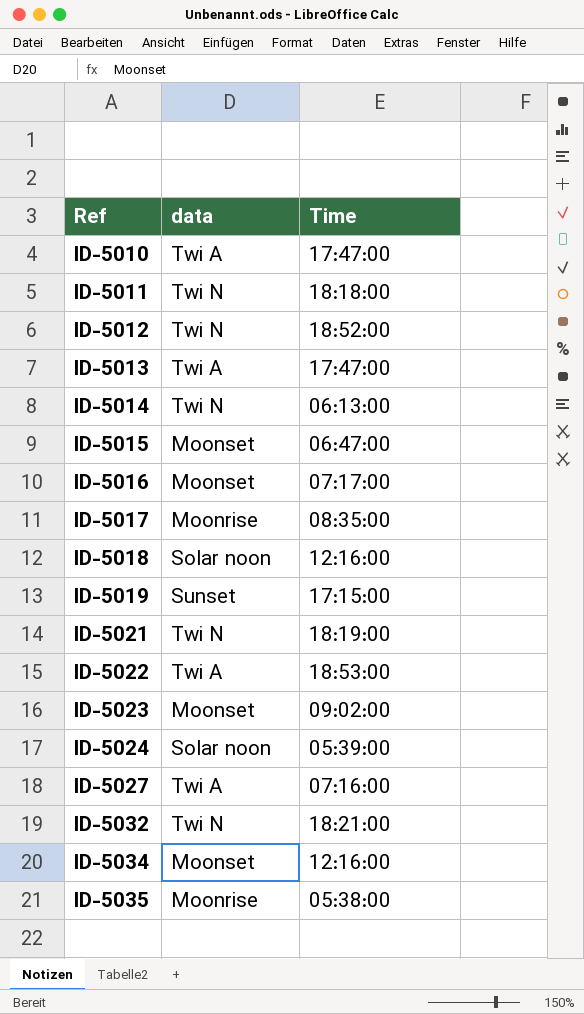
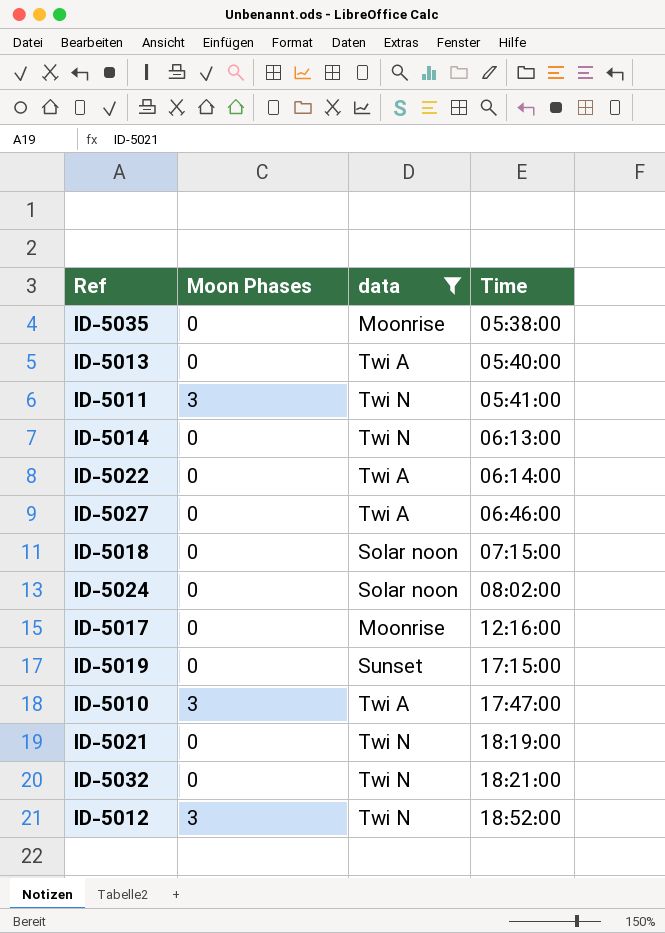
filter: none -> data != Moonset
row order: Ref ascending -> Time ascending
column Moon Phases | position: none -> 2
ID-5013 | Time: 17:47:00 -> 05:40:00
ID-5011 | Time: 18:18:00 -> 05:41:00
ID-5022 | Time: 18:53:00 -> 06:14:00
ID-5027 | Time: 07:16:00 -> 06:46:00
ID-5018 | Time: 12:16:00 -> 07:15:00
ID-5024 | Time: 05:39:00 -> 08:02:00
ID-5017 | Time: 08:35:00 -> 12:16:00

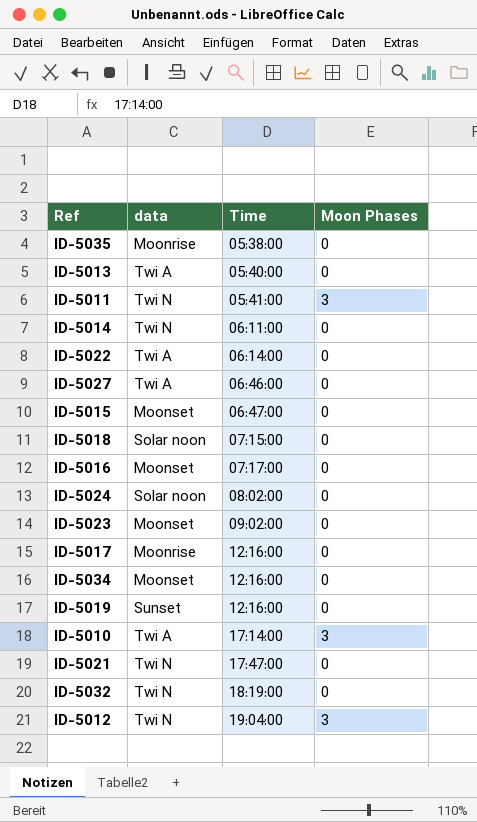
filter: data != Moonset -> none
column Moon Phases | position: 2 -> 4
ID-5014 | Time: 06:13:00 -> 06:11:00
ID-5019 | Time: 17:15:00 -> 12:16:00
ID-5010 | Time: 17:47:00 -> 17:14:00
ID-5021 | Time: 18:19:00 -> 17:47:00
ID-5032 | Time: 18:21:00 -> 18:19:00
ID-5012 | Time: 18:52:00 -> 19:04:00

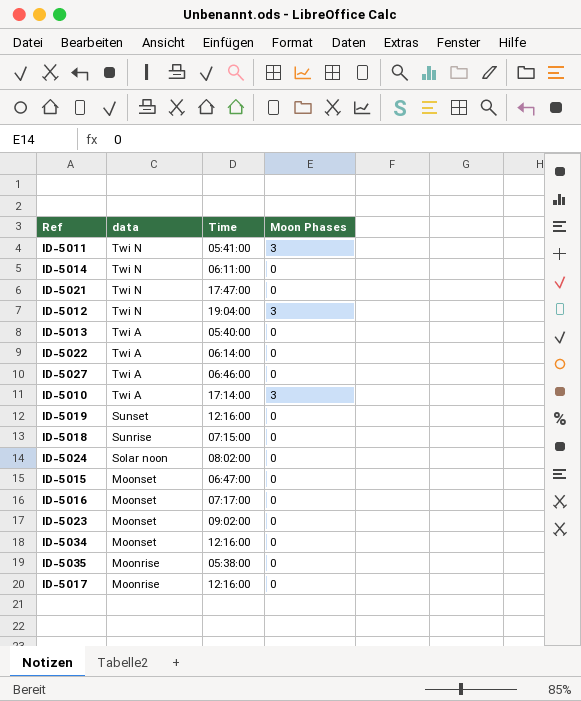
row order: Time ascending -> data descending
row ID-5032: Twi N | 18:19:00 | 0 -> none
ID-5018 | data: Solar noon -> Sunrise

